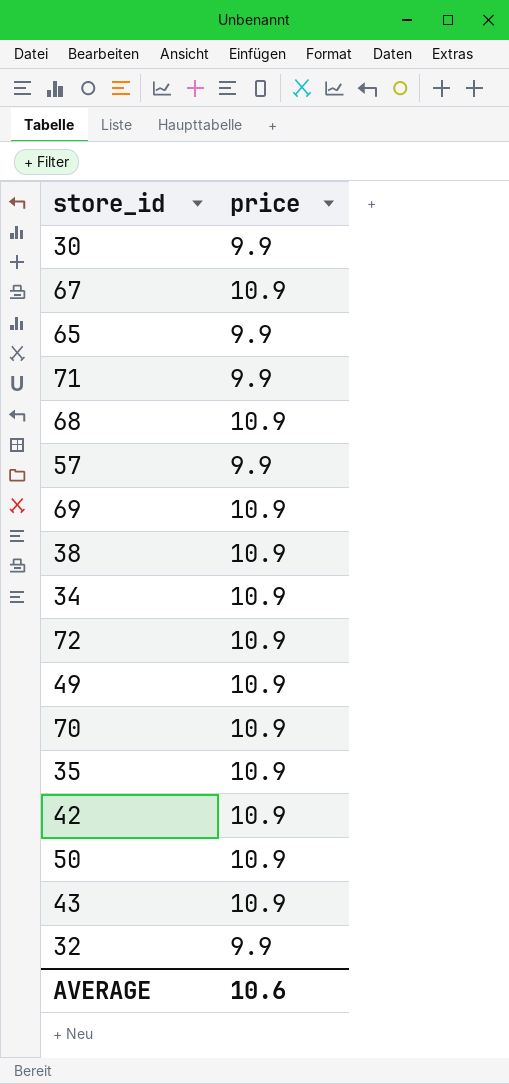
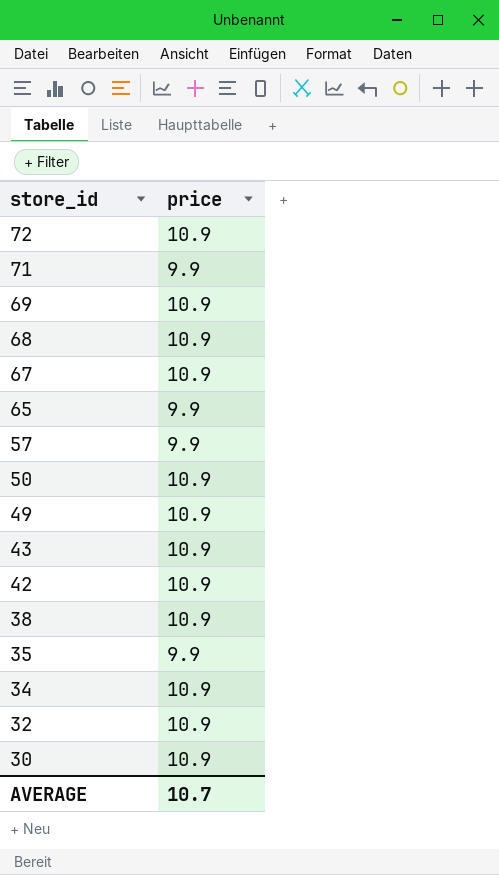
row order: none -> store_id descending
row 70: 10.9 -> none
35 | price: 10.9 -> 9.9
32 | price: 9.9 -> 10.9
30 | price: 9.9 -> 10.9
AVERAGE | price: 10.6 -> 10.7

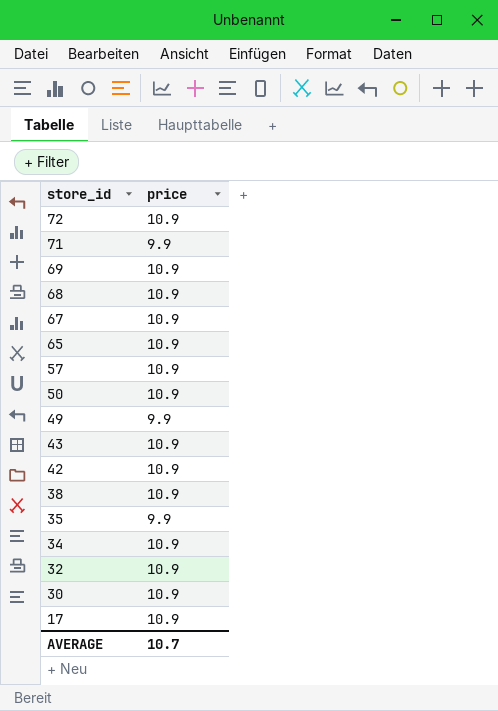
65 | price: 9.9 -> 10.9
57 | price: 9.9 -> 10.9
49 | price: 10.9 -> 9.9
row 17: none -> 10.9

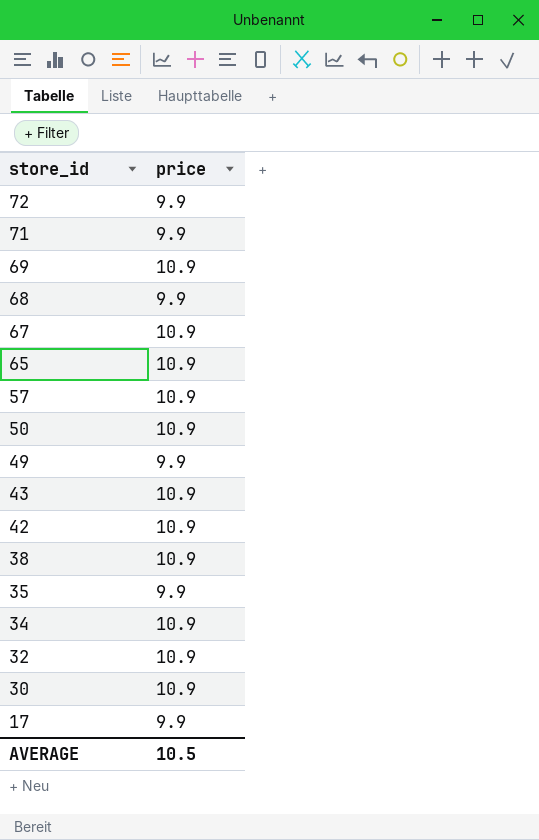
72 | price: 10.9 -> 9.9
68 | price: 10.9 -> 9.9
17 | price: 10.9 -> 9.9
AVERAGE | price: 10.7 -> 10.5

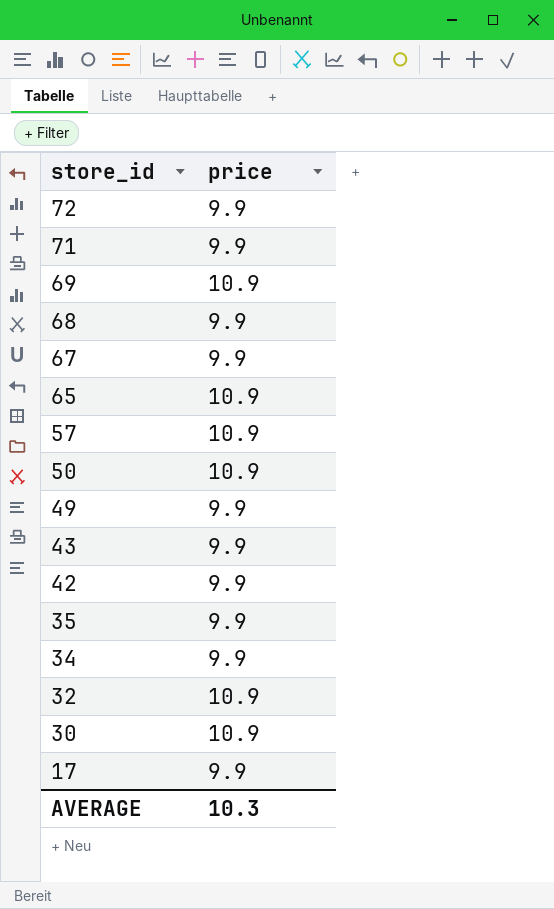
row 38: 10.9 -> none
67 | price: 10.9 -> 9.9
43 | price: 10.9 -> 9.9
42 | price: 10.9 -> 9.9
34 | price: 10.9 -> 9.9
AVERAGE | price: 10.5 -> 10.3

